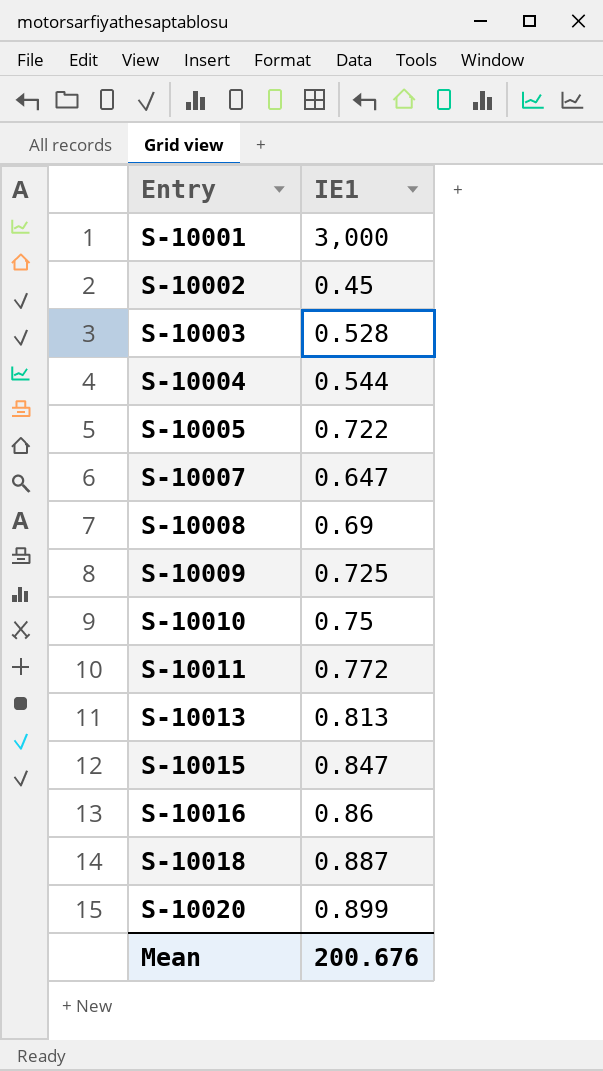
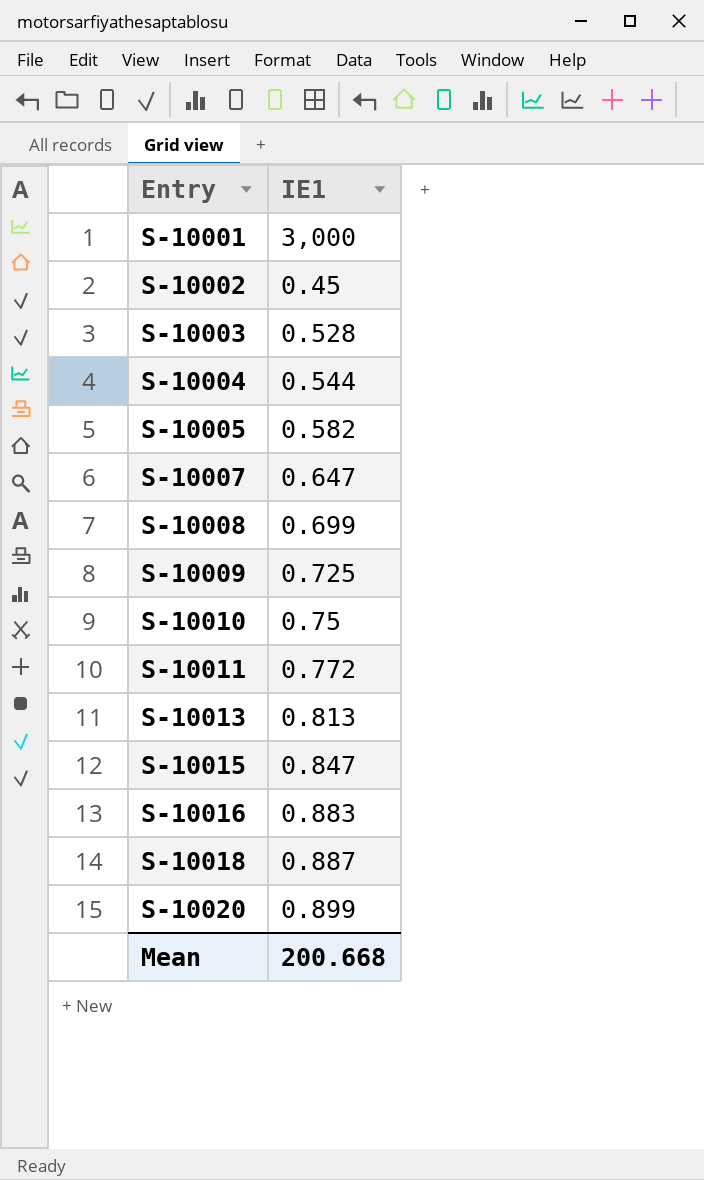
S-10005 | IE1: 0.722 -> 0.582
S-10008 | IE1: 0.69 -> 0.699
S-10016 | IE1: 0.86 -> 0.883
Mean | IE1: 200.676 -> 200.668

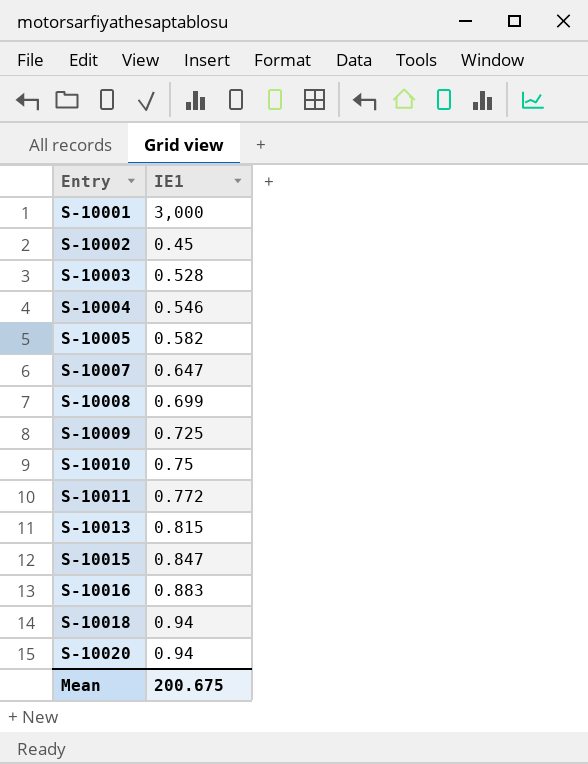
S-10004 | IE1: 0.544 -> 0.546
S-10013 | IE1: 0.813 -> 0.815
S-10018 | IE1: 0.887 -> 0.94
S-10020 | IE1: 0.899 -> 0.94
Mean | IE1: 200.668 -> 200.675

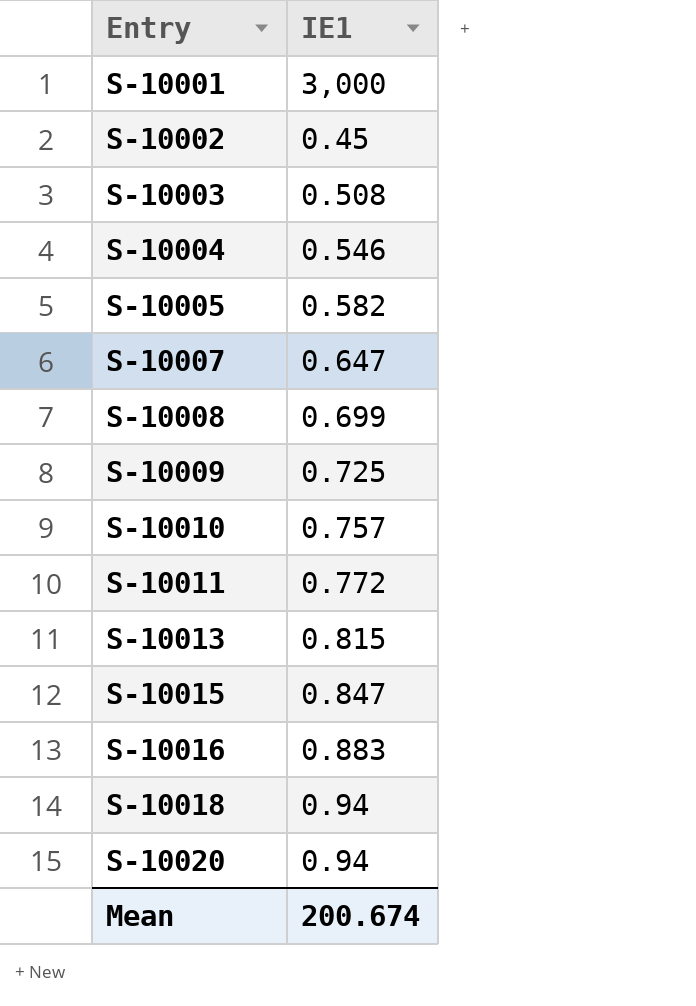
S-10003 | IE1: 0.528 -> 0.508
S-10010 | IE1: 0.75 -> 0.757
Mean | IE1: 200.675 -> 200.674

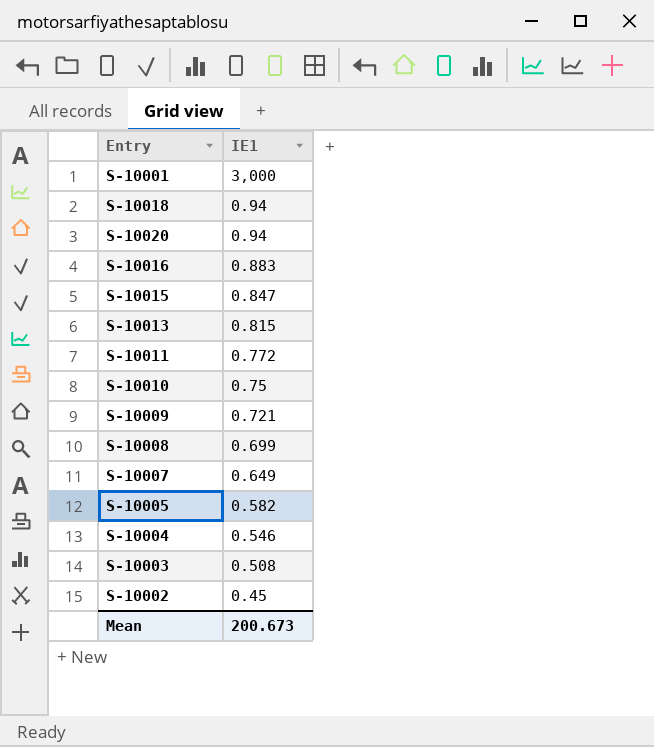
row order: Entry ascending -> IE1 descending
S-10010 | IE1: 0.757 -> 0.75
S-10009 | IE1: 0.725 -> 0.721
S-10007 | IE1: 0.647 -> 0.649
Mean | IE1: 200.674 -> 200.673

